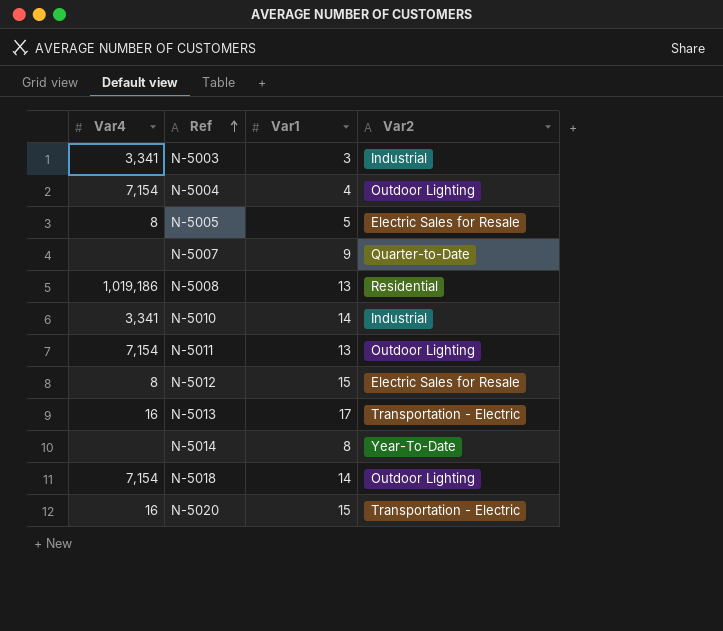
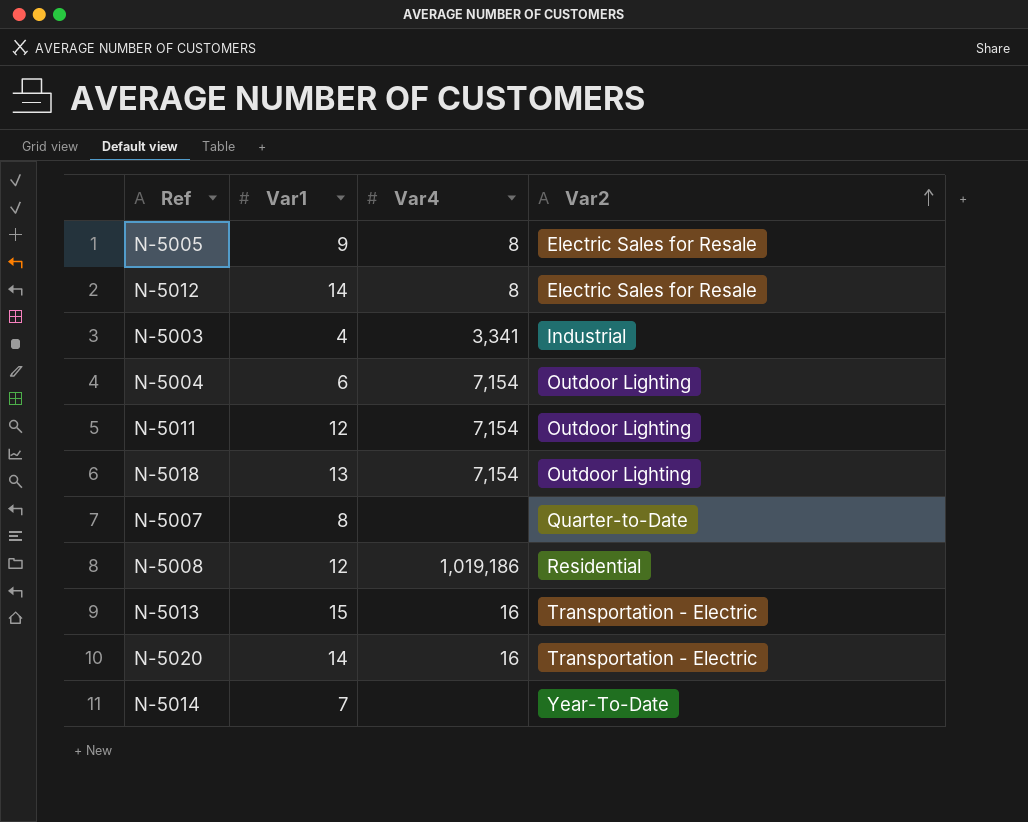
row order: Ref ascending -> Var2 ascending
column Var4 | position: 1 -> 3
row N-5010: 3,341 | 14 | Industrial -> none
N-5005 | Var1: 5 -> 9
N-5012 | Var1: 15 -> 14
N-5003 | Var1: 3 -> 4
N-5004 | Var1: 4 -> 6
N-5011 | Var1: 13 -> 12
N-5018 | Var1: 14 -> 13
N-5007 | Var1: 9 -> 8
N-5008 | Var1: 13 -> 12
N-5013 | Var1: 17 -> 15
N-5020 | Var1: 15 -> 14
N-5014 | Var1: 8 -> 7

